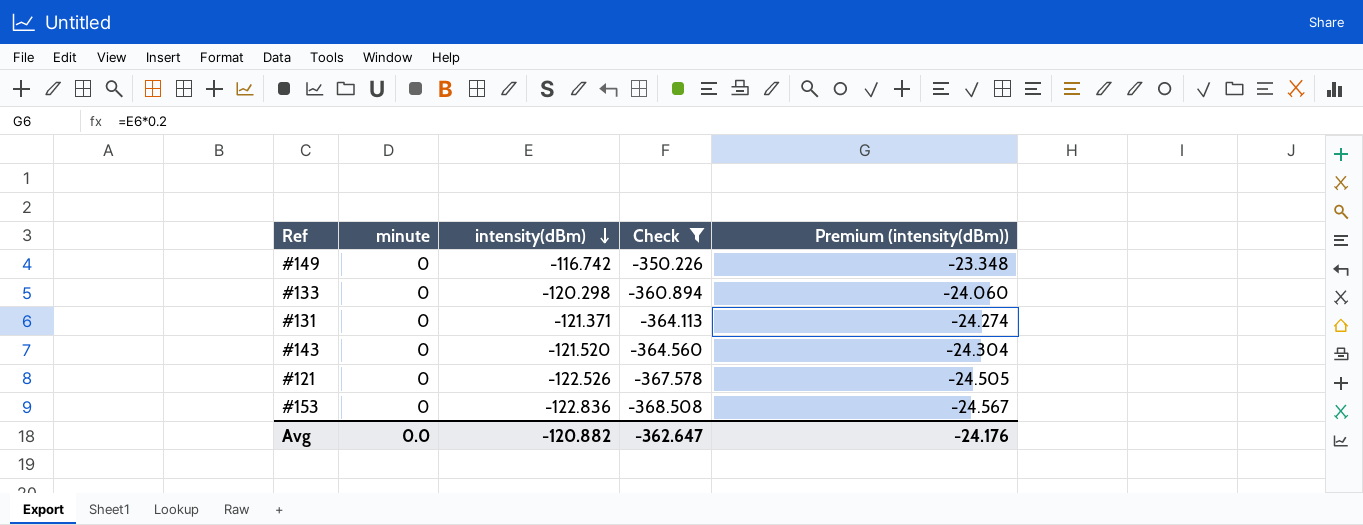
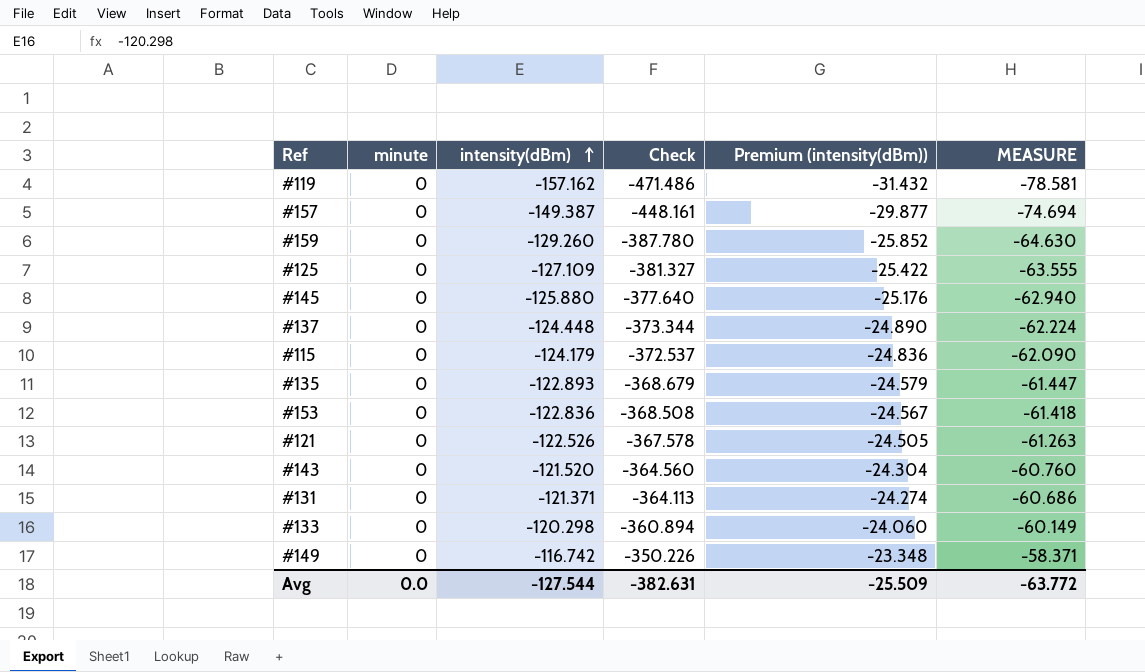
filter: Check >= -368.508 -> none
row order: intensity(dBm) descending -> intensity(dBm) ascending
column MEASURE | formula: none -> [intensity(dBm)] * 0.5
Avg | intensity(dBm): -120.882 -> -127.544
Avg | Check: -362.647 -> -382.631
Avg | Premium (intensity(dBm)): -24.176 -> -25.509

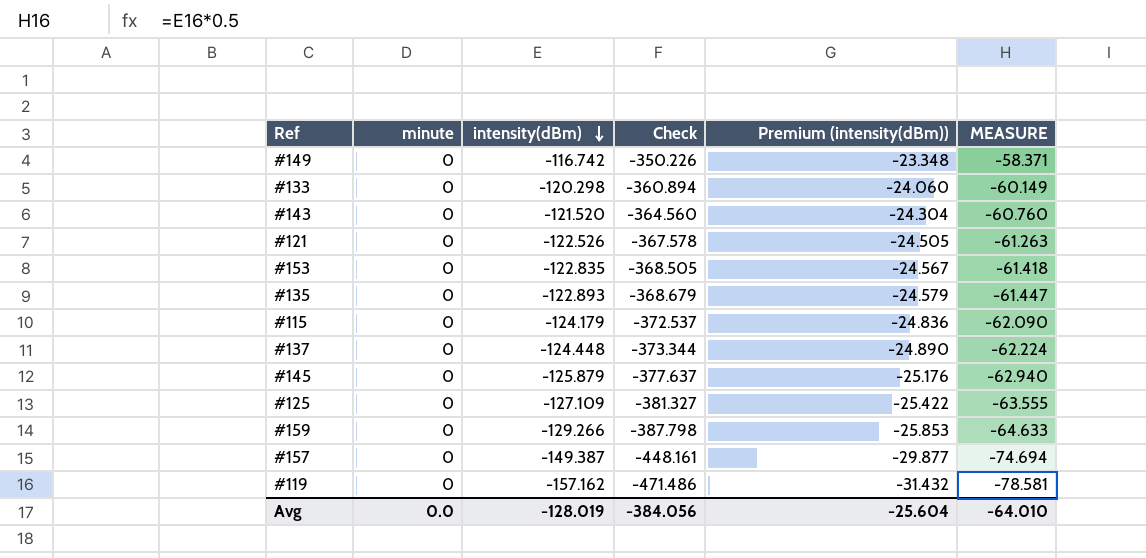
row order: intensity(dBm) ascending -> intensity(dBm) descending
row #131: 0 | -121.371 | -364.113 | -24.274 | -60.686 -> none
#153 | intensity(dBm): -122.836 -> -122.835
#153 | Check: -368.508 -> -368.505
#145 | intensity(dBm): -125.880 -> -125.879
#145 | Check: -377.640 -> -377.637
#159 | intensity(dBm): -129.260 -> -129.266
#159 | Check: -387.780 -> -387.798
#159 | Premium (intensity(dBm)): -25.852 -> -25.853
#159 | MEASURE: -64.630 -> -64.633
Avg | intensity(dBm): -127.544 -> -128.019
Avg | Check: -382.631 -> -384.056
Avg | Premium (intensity(dBm)): -25.509 -> -25.604
Avg | MEASURE: -63.772 -> -64.010

